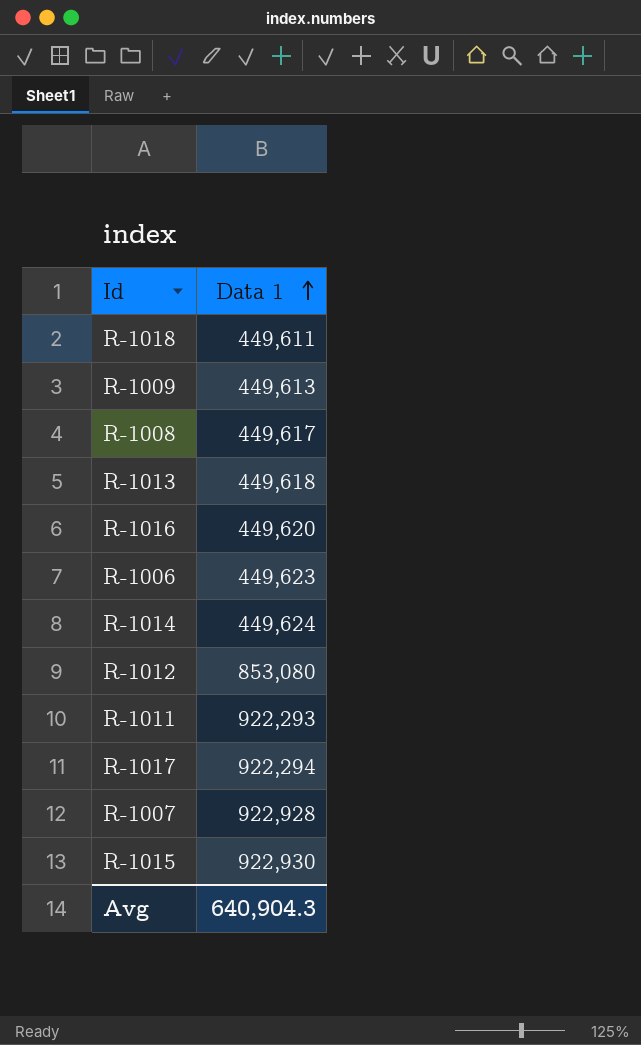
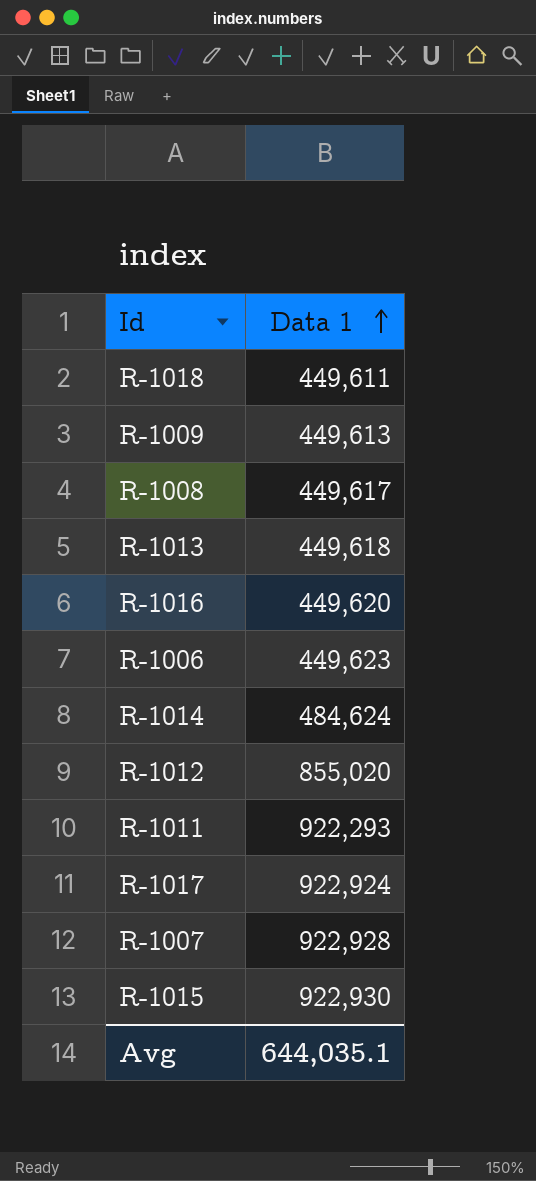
R-1014 | Data 1: 449,624 -> 484,624
R-1012 | Data 1: 853,080 -> 855,020
R-1017 | Data 1: 922,294 -> 922,924
Avg | Data 1: 640,904.3 -> 644,035.1

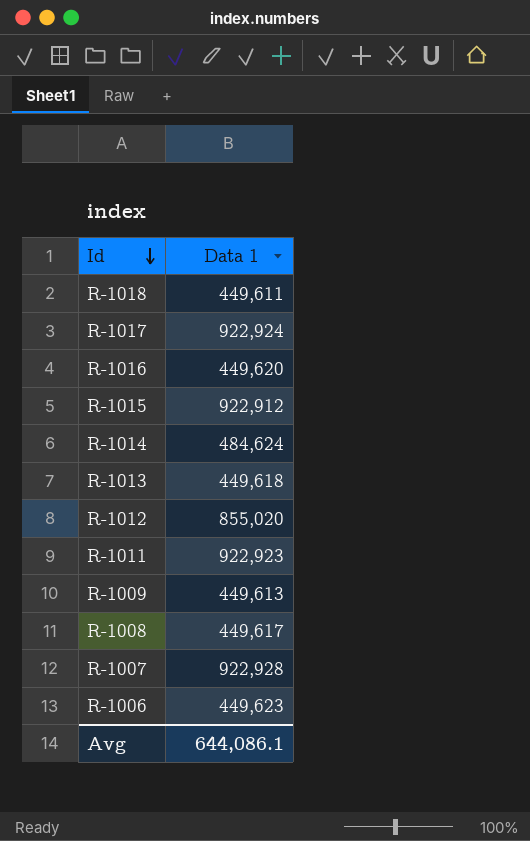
row order: Data 1 ascending -> Id descending
R-1015 | Data 1: 922,930 -> 922,912
R-1011 | Data 1: 922,293 -> 922,923
Avg | Data 1: 644,035.1 -> 644,086.1

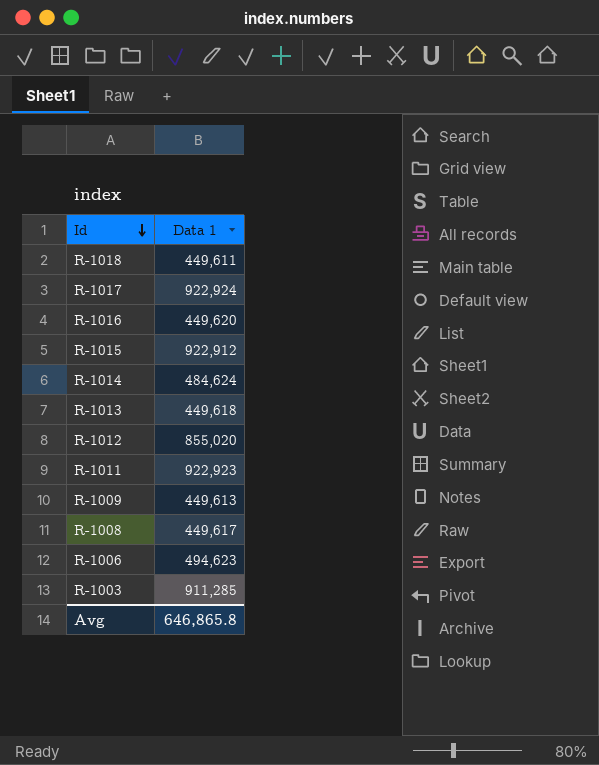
row R-1007: 922,928 -> none
R-1006 | Data 1: 449,623 -> 494,623
row R-1003: none -> 911,285
Avg | Data 1: 644,086.1 -> 646,865.8

